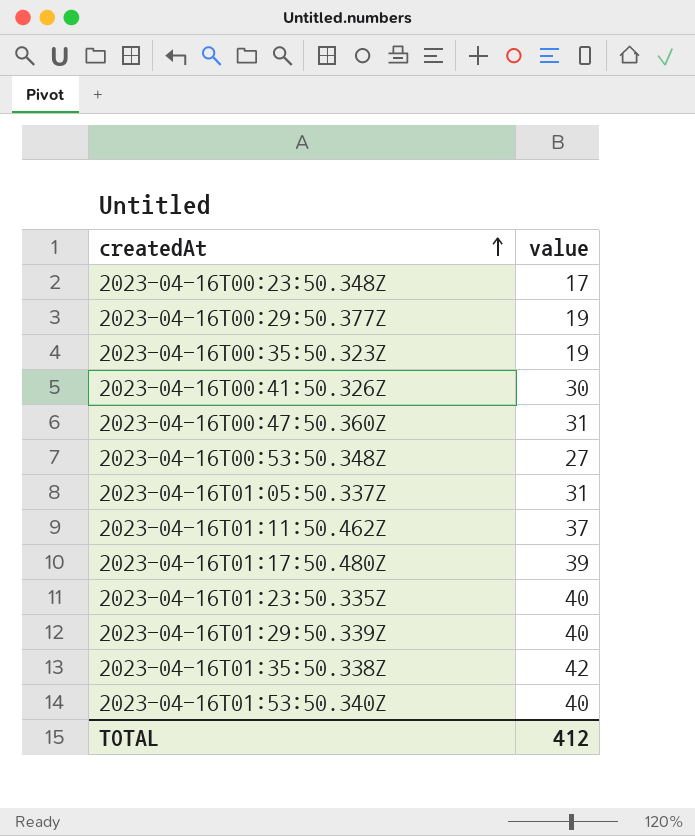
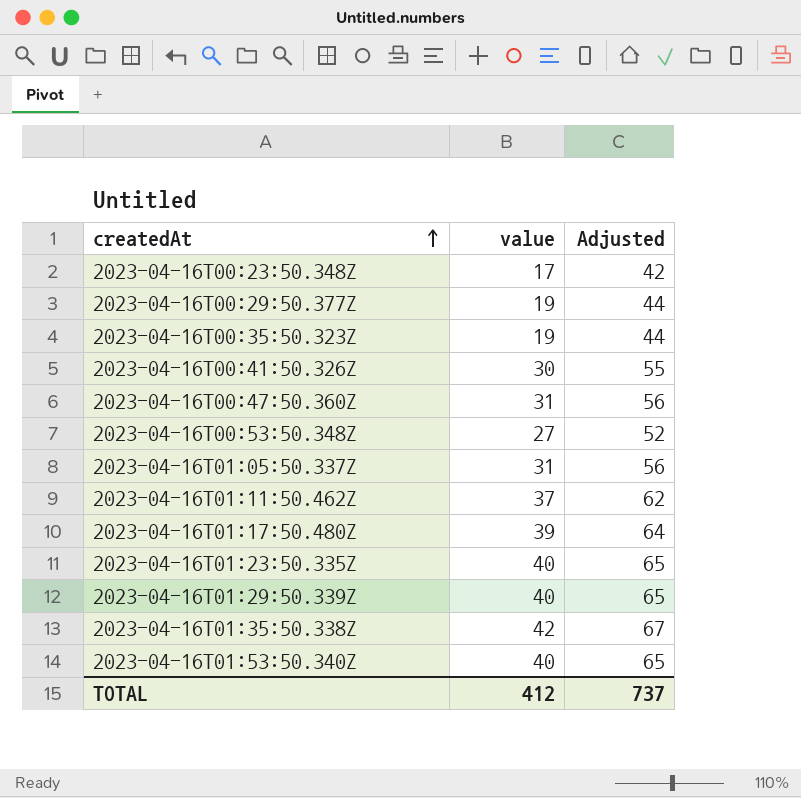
column Adjusted | formula: none -> [value] + 25

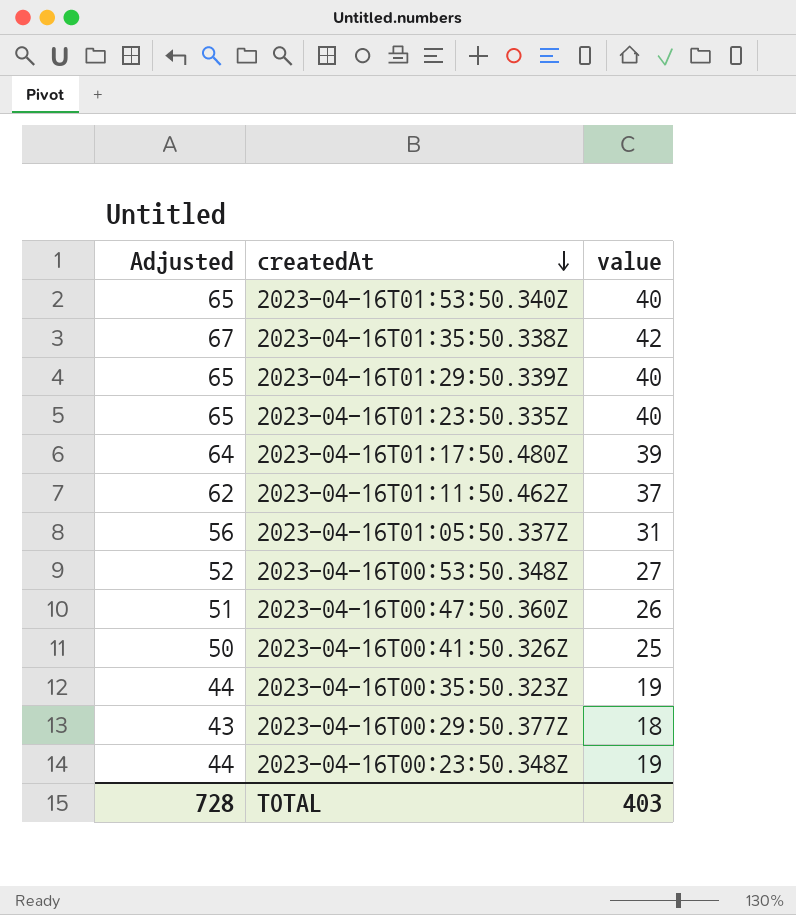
row order: createdAt ascending -> createdAt descending
column Adjusted | position: 3 -> 1
2023-04-16T00:47:50.360Z | Adjusted: 56 -> 51
2023-04-16T00:47:50.360Z | value: 31 -> 26
2023-04-16T00:41:50.326Z | Adjusted: 55 -> 50
2023-04-16T00:41:50.326Z | value: 30 -> 25
2023-04-16T00:29:50.377Z | Adjusted: 44 -> 43
2023-04-16T00:29:50.377Z | value: 19 -> 18
2023-04-16T00:23:50.348Z | Adjusted: 42 -> 44
2023-04-16T00:23:50.348Z | value: 17 -> 19
TOTAL | Adjusted: 737 -> 728
TOTAL | value: 412 -> 403

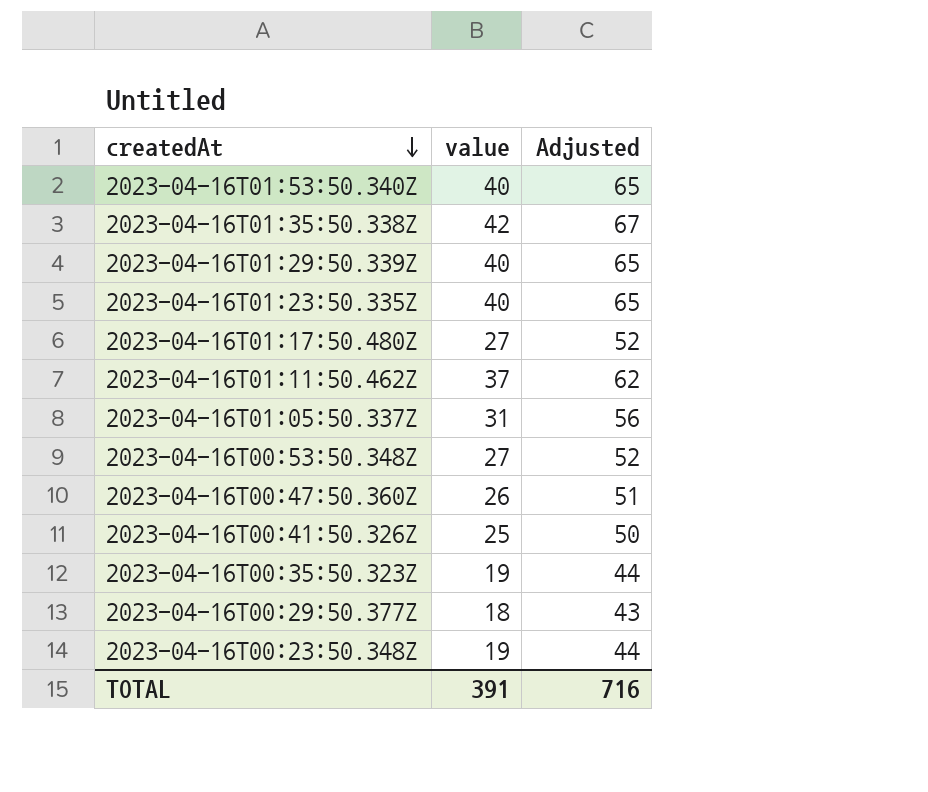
column Adjusted | position: 1 -> 3
2023-04-16T01:17:50.480Z | value: 39 -> 27
2023-04-16T01:17:50.480Z | Adjusted: 64 -> 52
TOTAL | value: 403 -> 391
TOTAL | Adjusted: 728 -> 716

